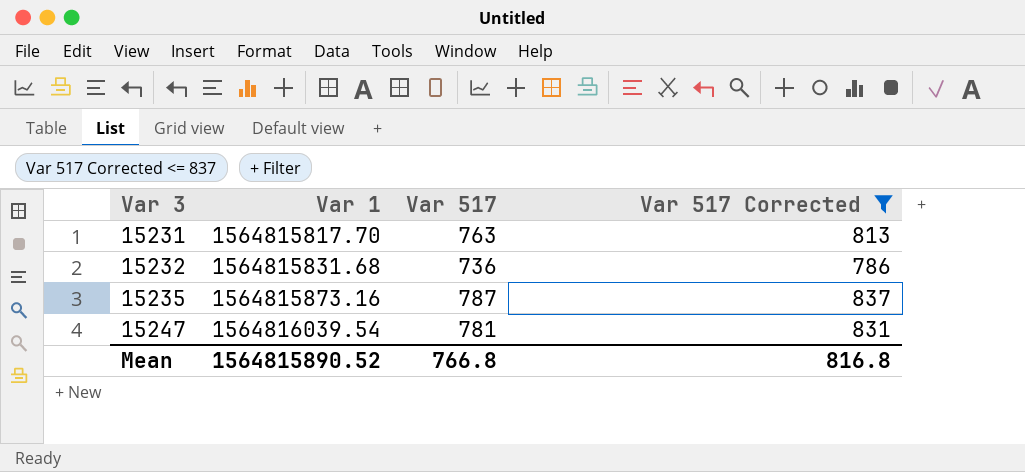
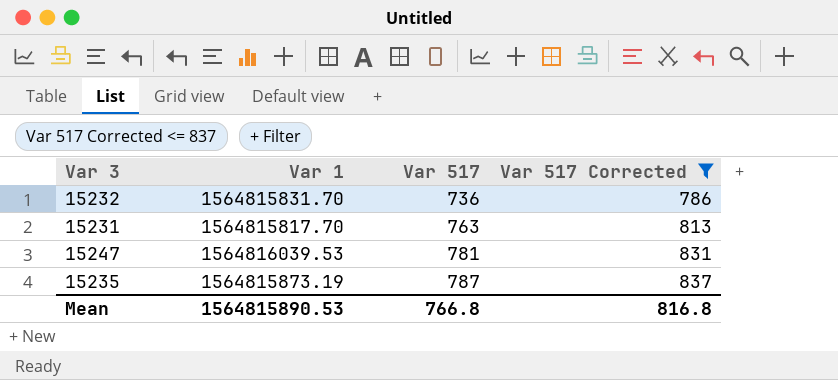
row order: Var 3 ascending -> Var 517 ascending
15232 | Var 1: 1564815831.68 -> 1564815831.70
15247 | Var 1: 1564816039.54 -> 1564816039.53
15235 | Var 1: 1564815873.16 -> 1564815873.19
Mean | Var 1: 1564815890.52 -> 1564815890.53

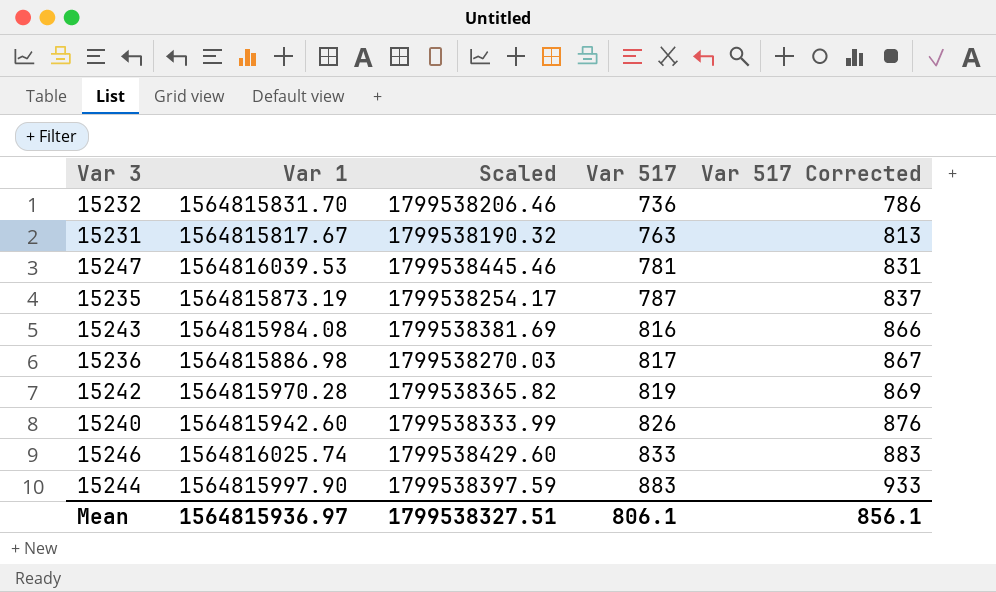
filter: Var 517 Corrected <= 837 -> none
column Scaled | formula: none -> [Var 1] * 1.15
15231 | Var 1: 1564815817.70 -> 1564815817.67
Mean | Var 1: 1564815890.53 -> 1564815936.97
Mean | Var 517: 766.8 -> 806.1
Mean | Var 517 Corrected: 816.8 -> 856.1

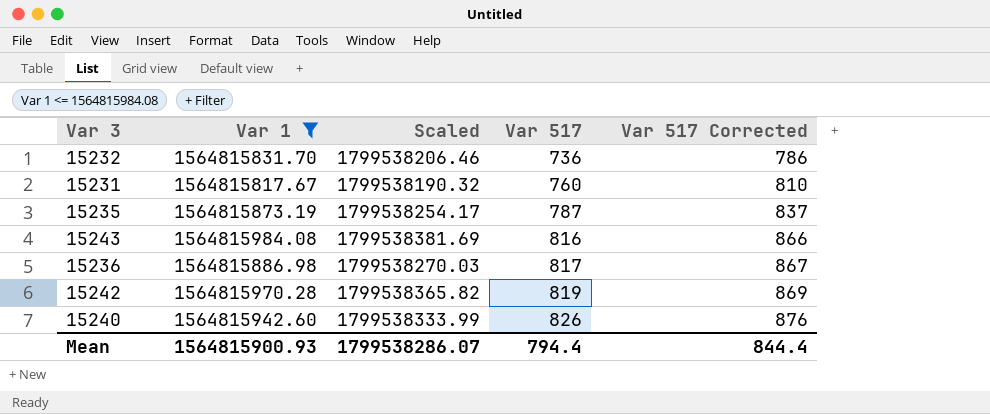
filter: none -> Var 1 <= 1564815984.08
15231 | Var 517: 763 -> 760
15231 | Var 517 Corrected: 813 -> 810
Mean | Var 1: 1564815936.97 -> 1564815900.93
Mean | Scaled: 1799538327.51 -> 1799538286.07
Mean | Var 517: 806.1 -> 794.4
Mean | Var 517 Corrected: 856.1 -> 844.4

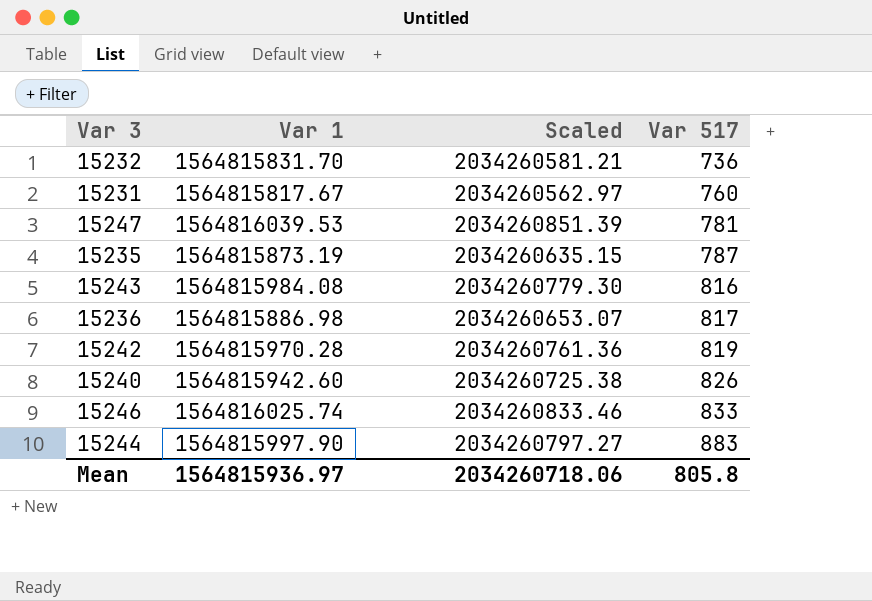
filter: Var 1 <= 1564815984.08 -> none
column Var 517 Corrected | formula: [Var 517] + 50 -> none
column Scaled | formula: [Var 1] * 1.15 -> [Var 1] * 1.3
Mean | Var 1: 1564815900.93 -> 1564815936.97
Mean | Scaled: 1799538286.07 -> 2034260718.06
Mean | Var 517: 794.4 -> 805.8

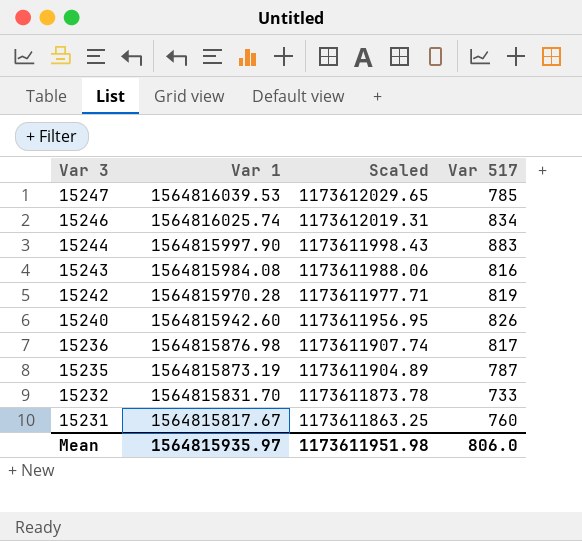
row order: Var 517 ascending -> Var 3 descending
column Scaled | formula: [Var 1] * 1.3 -> [Var 1] * 0.75
15247 | Var 517: 781 -> 785
15246 | Var 517: 833 -> 834
15236 | Var 1: 1564815886.98 -> 1564815876.98
15232 | Var 517: 736 -> 733
Mean | Var 1: 1564815936.97 -> 1564815935.97
Mean | Scaled: 2034260718.06 -> 1173611951.98
Mean | Var 517: 805.8 -> 806.0

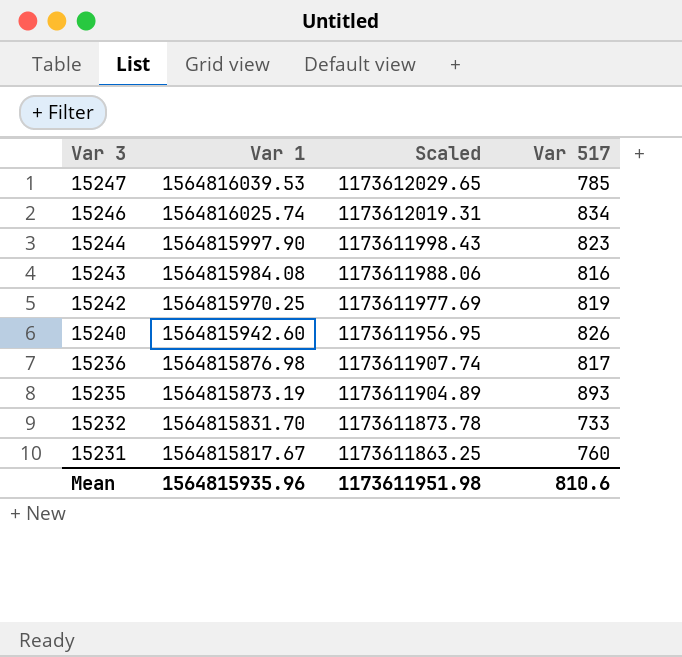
15244 | Var 517: 883 -> 823
15242 | Var 1: 1564815970.28 -> 1564815970.25
15242 | Scaled: 1173611977.71 -> 1173611977.69
15235 | Var 517: 787 -> 893
Mean | Var 1: 1564815935.97 -> 1564815935.96
Mean | Var 517: 806.0 -> 810.6

